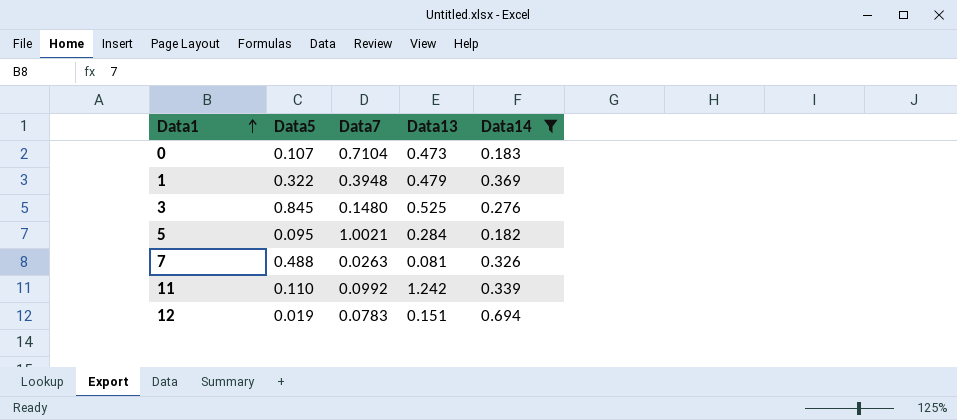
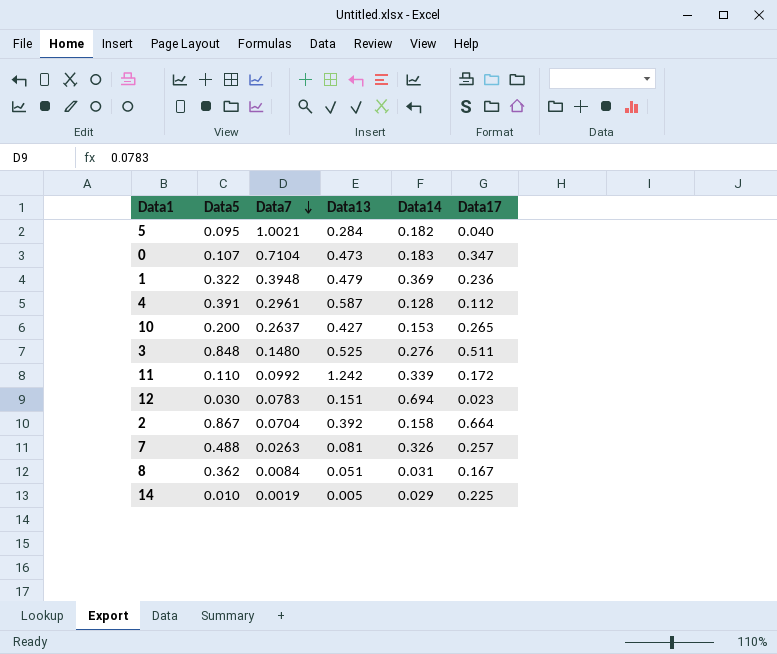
filter: Data14 >= 0.182 -> none
row order: Data1 ascending -> Data7 descending
column Data17 | position: none -> 6
3 | Data5: 0.845 -> 0.848
12 | Data5: 0.019 -> 0.030

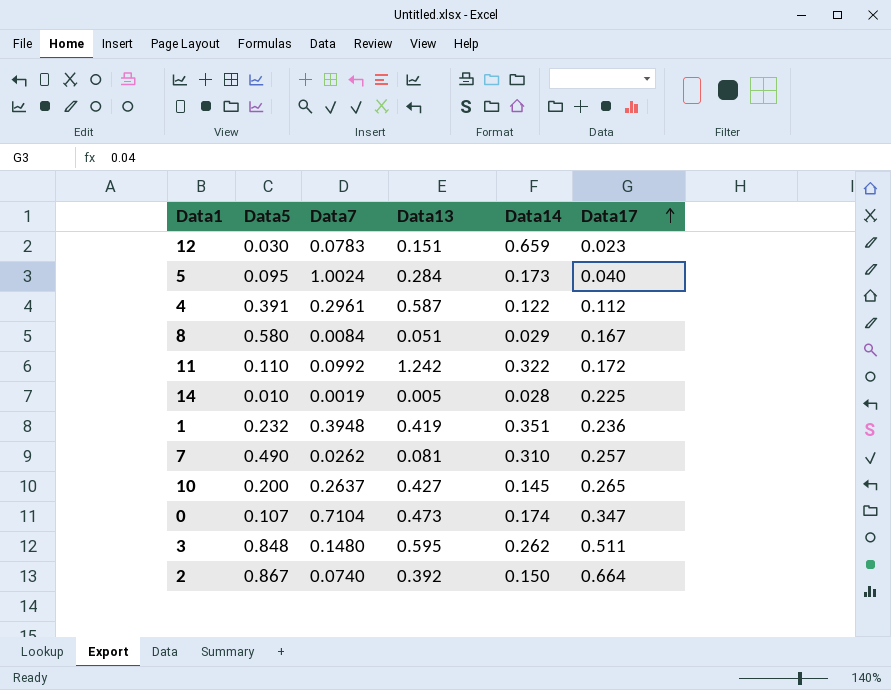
row order: Data7 descending -> Data17 ascending
12 | Data14: 0.694 -> 0.659
5 | Data7: 1.0021 -> 1.0024
5 | Data14: 0.182 -> 0.173
4 | Data14: 0.128 -> 0.122
8 | Data5: 0.362 -> 0.580
8 | Data14: 0.031 -> 0.029
11 | Data14: 0.339 -> 0.322
14 | Data14: 0.029 -> 0.028
1 | Data5: 0.322 -> 0.232
1 | Data13: 0.479 -> 0.419
1 | Data14: 0.369 -> 0.351
7 | Data5: 0.488 -> 0.490
7 | Data7: 0.0263 -> 0.0262
7 | Data14: 0.326 -> 0.310
10 | Data14: 0.153 -> 0.145
0 | Data14: 0.183 -> 0.174
3 | Data13: 0.525 -> 0.595
3 | Data14: 0.276 -> 0.262
2 | Data7: 0.0704 -> 0.0740
2 | Data14: 0.158 -> 0.150

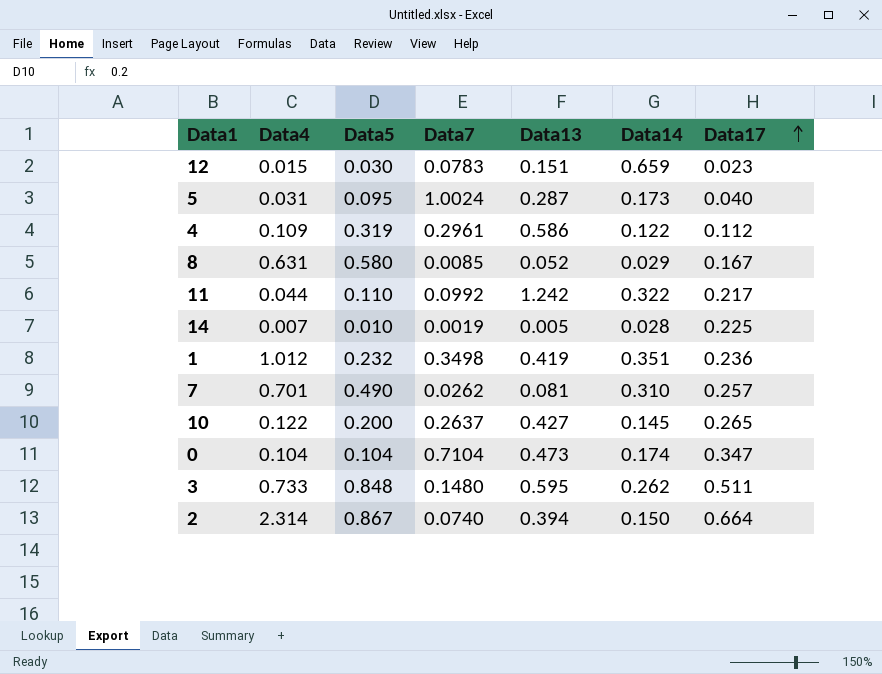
column Data4 | position: none -> 2
5 | Data13: 0.284 -> 0.287
4 | Data5: 0.391 -> 0.319
4 | Data13: 0.587 -> 0.586
8 | Data7: 0.0084 -> 0.0085
8 | Data13: 0.051 -> 0.052
11 | Data17: 0.172 -> 0.217
1 | Data7: 0.3948 -> 0.3498
0 | Data5: 0.107 -> 0.104
2 | Data13: 0.392 -> 0.394

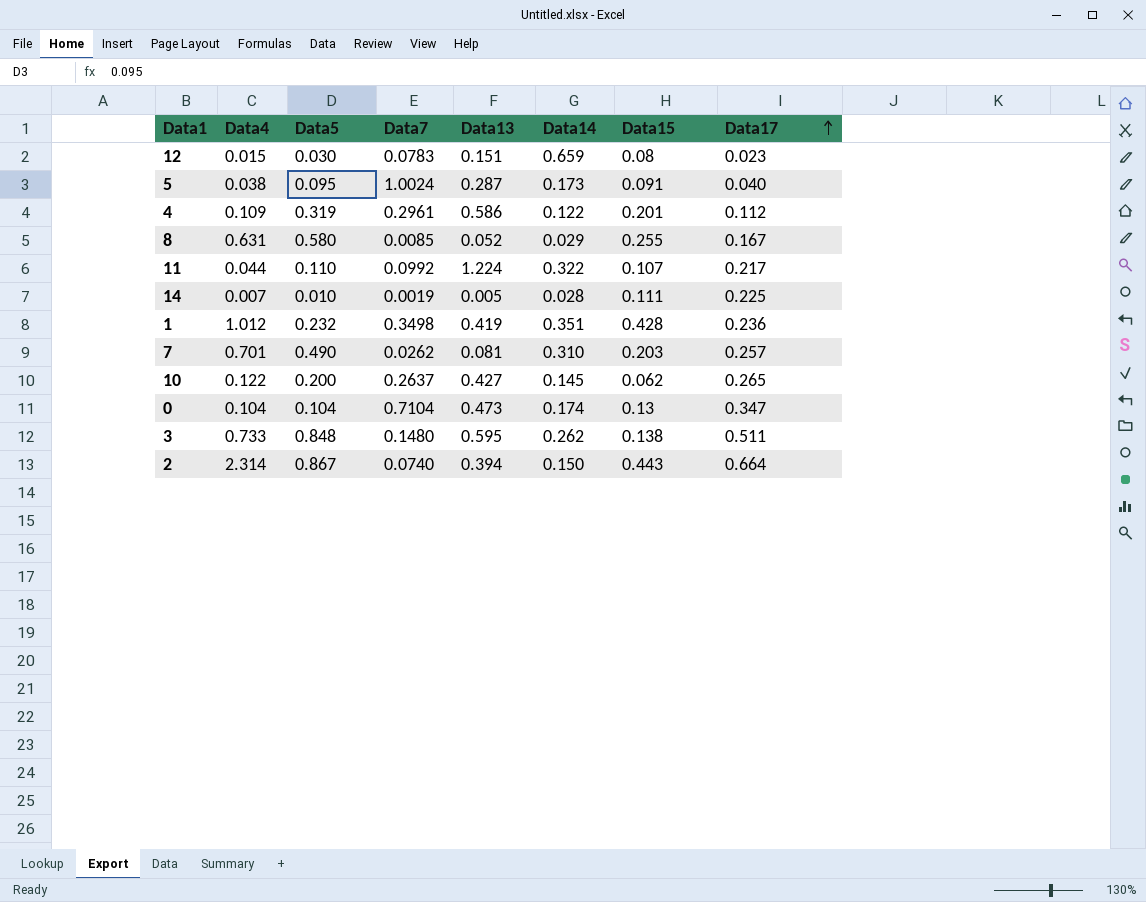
column Data15 | position: none -> 7
5 | Data4: 0.031 -> 0.038
11 | Data13: 1.242 -> 1.224

